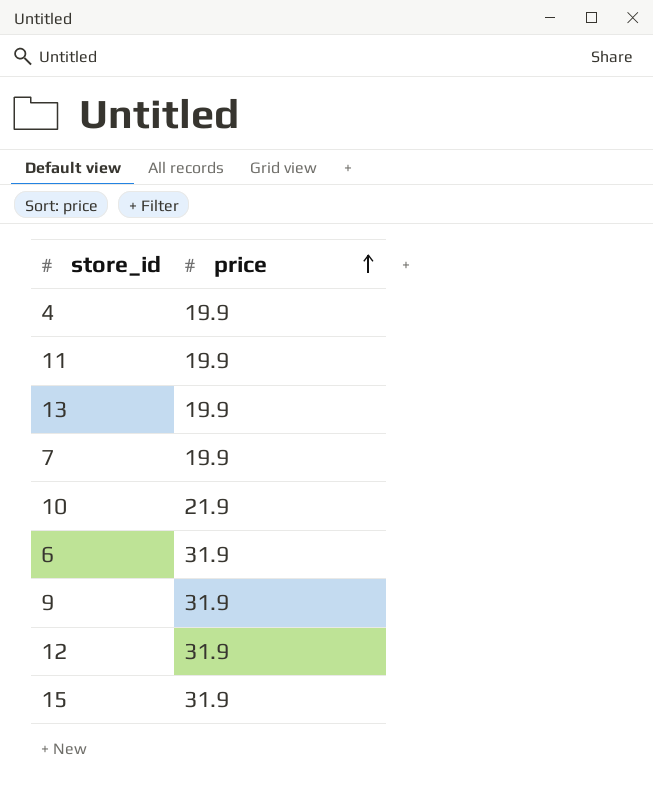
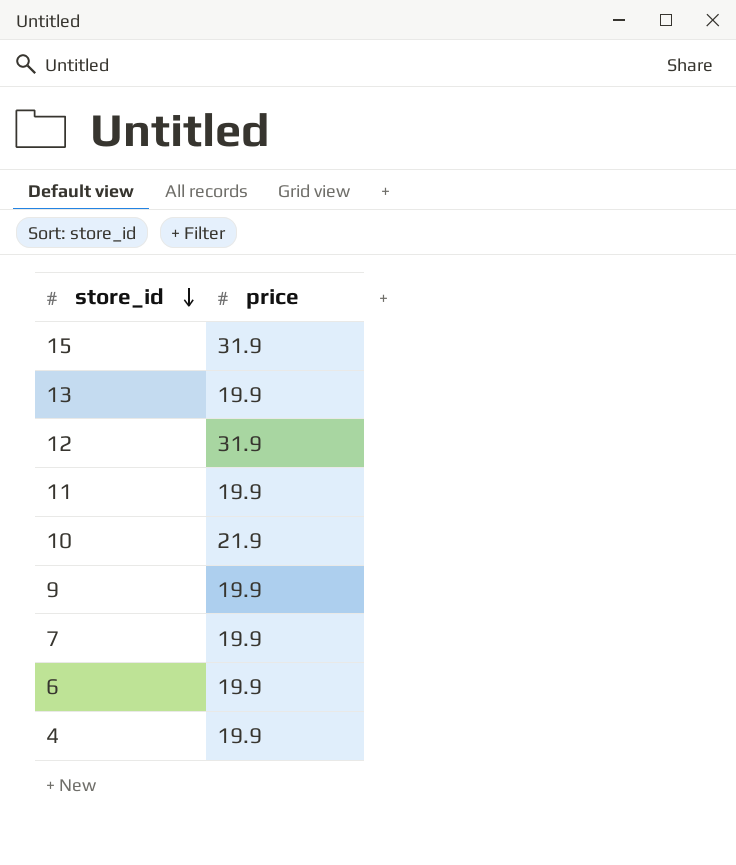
row order: price ascending -> store_id descending
9 | price: 31.9 -> 19.9
6 | price: 31.9 -> 19.9

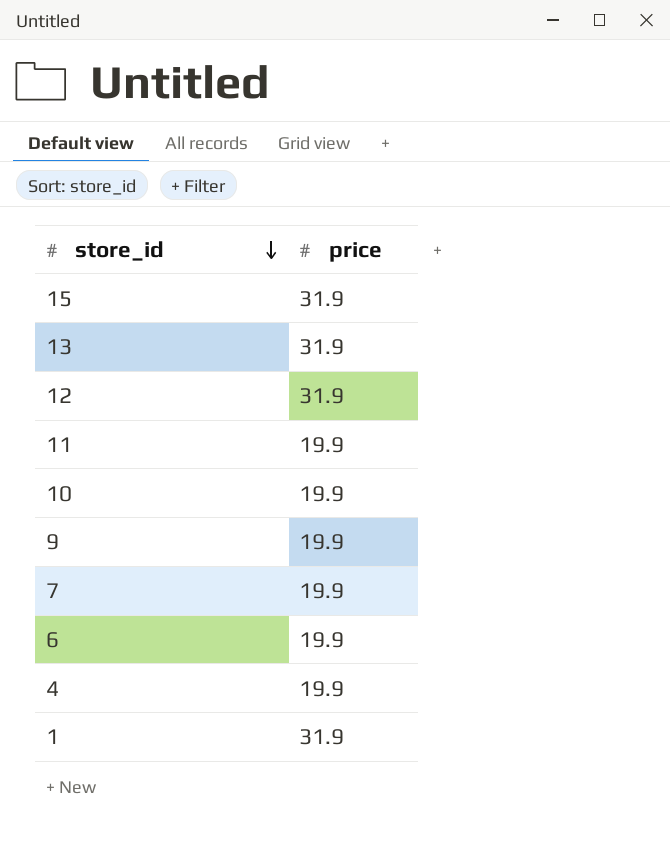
13 | price: 19.9 -> 31.9
10 | price: 21.9 -> 19.9
row 1: none -> 31.9

